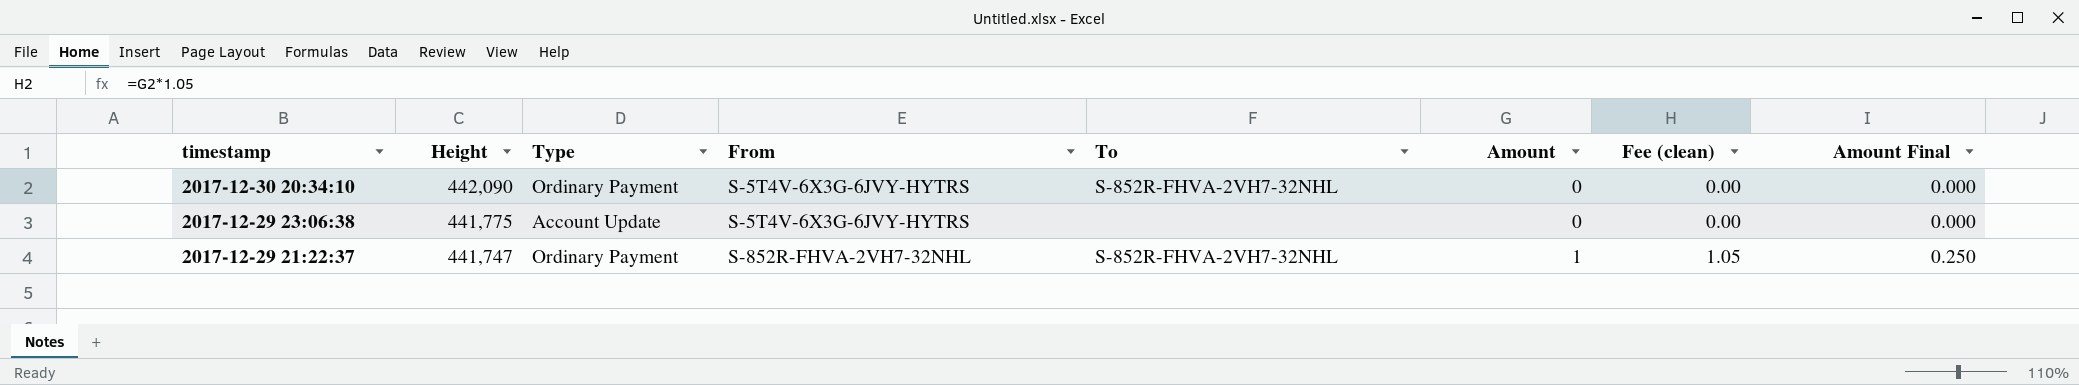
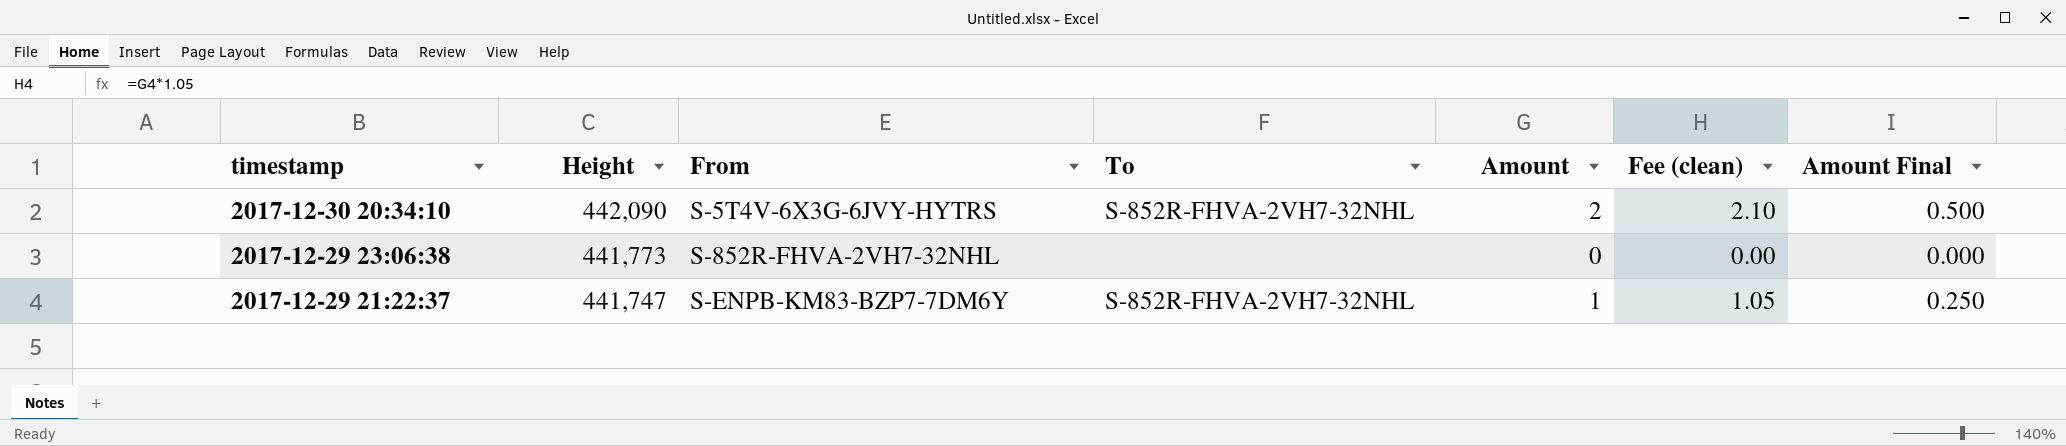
column Type | position: 3 -> none
2017-12-30 20:34:10 | Amount: 0 -> 2
2017-12-30 20:34:10 | Fee (clean): 0.00 -> 2.10
2017-12-30 20:34:10 | Amount Final: 0.000 -> 0.500
2017-12-29 23:06:38 | Height: 441,775 -> 441,773
2017-12-29 23:06:38 | From: S-5T4V-6X3G-6JVY-HYTRS -> S-852R-FHVA-2VH7-32NHL
2017-12-29 21:22:37 | From: S-852R-FHVA-2VH7-32NHL -> S-ENPB-KM83-BZP7-7DM6Y

